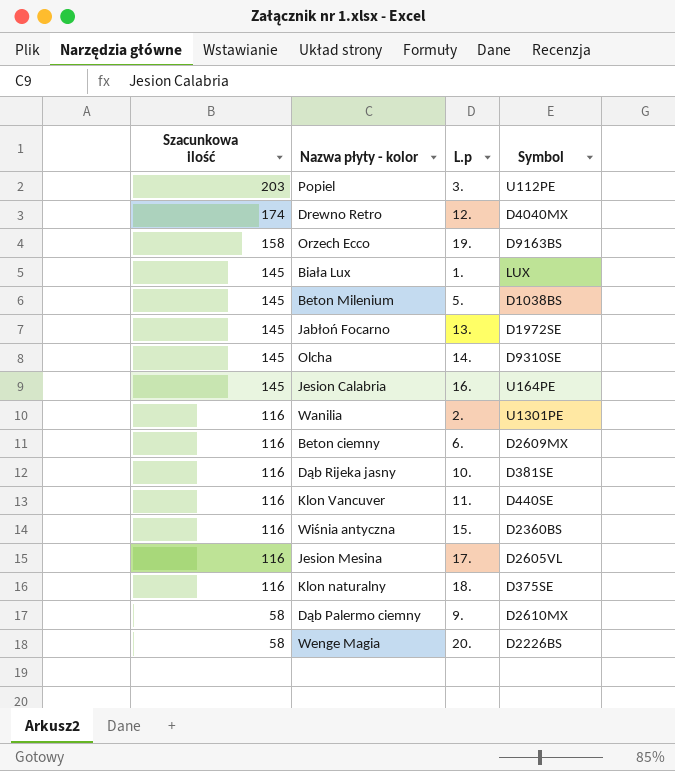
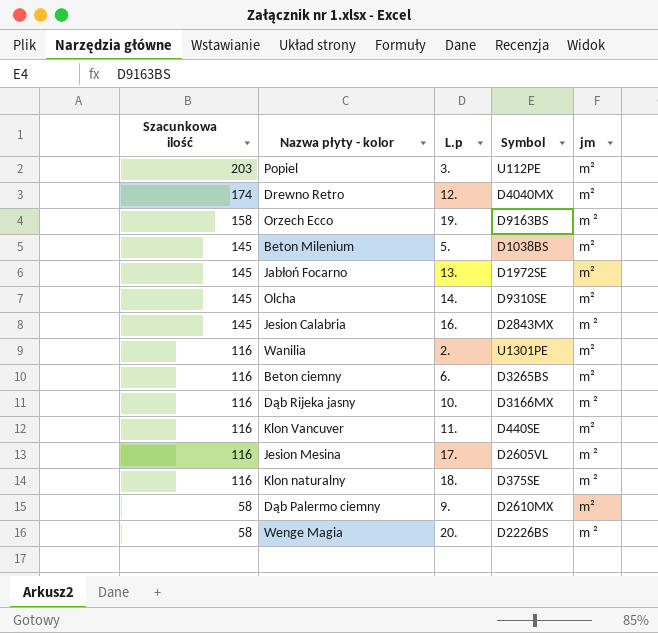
column jm | position: none -> 5
row Biała Lux: 145 | 1. | LUX -> none
row Wiśnia antyczna: 116 | 15. | D2360BS -> none
Jesion Calabria | Symbol: U164PE -> D2843MX
Beton ciemny | Symbol: D2609MX -> D3265BS
Dąb Rijeka jasny | Symbol: D381SE -> D3166MX

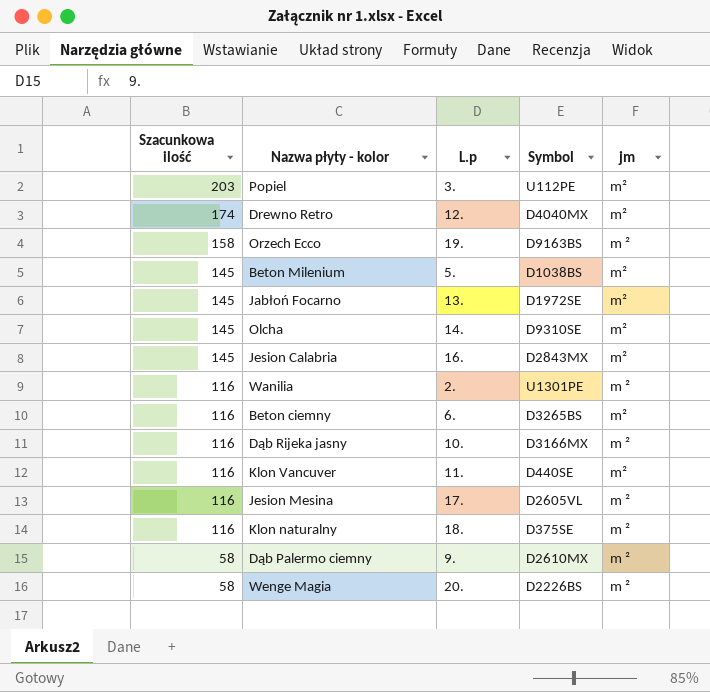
Jesion Calabria | jm: m ² -> m²
Wanilia | jm: m² -> m ²
Dąb Palermo ciemny | jm: m² -> m ²

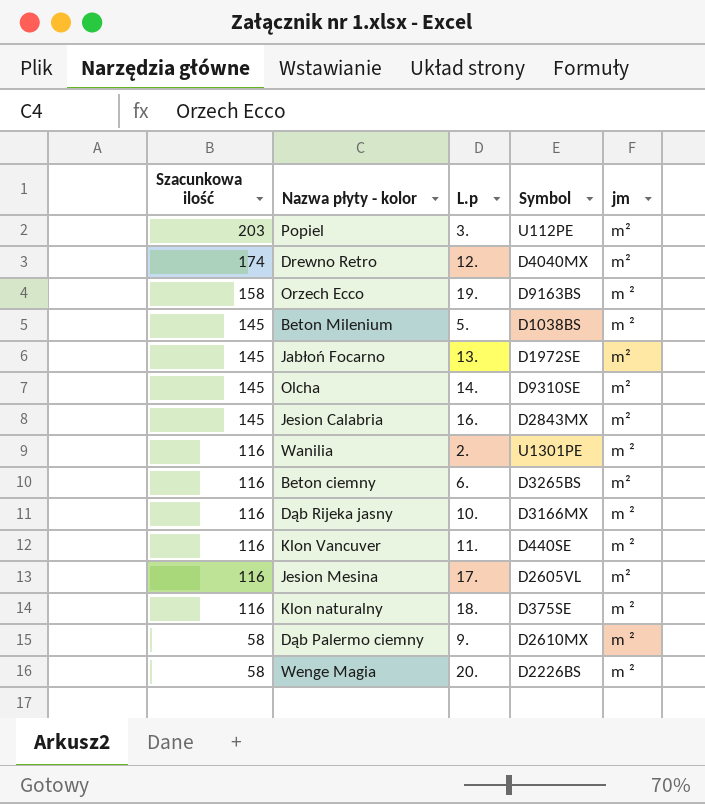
Beton Milenium | jm: m² -> m ²
Klon Vancuver | jm: m² -> m ²
Jesion Mesina | jm: m ² -> m²

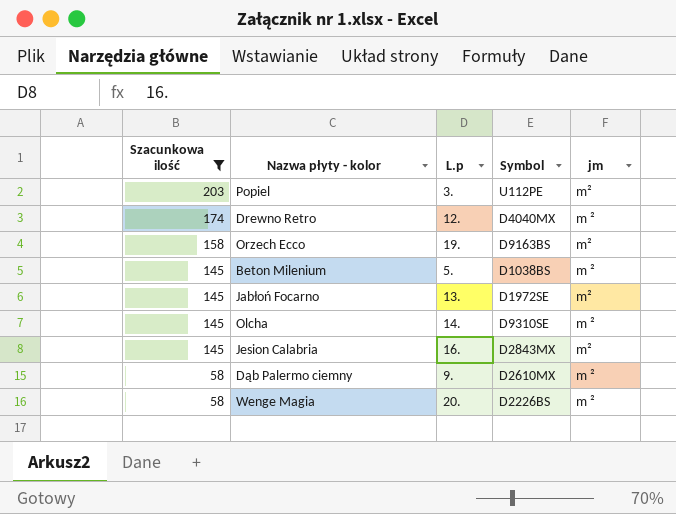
filter: none -> Szacunkowa ilość != 116
Drewno Retro | jm: m² -> m ²
Orzech Ecco | jm: m ² -> m²
Olcha | jm: m² -> m ²

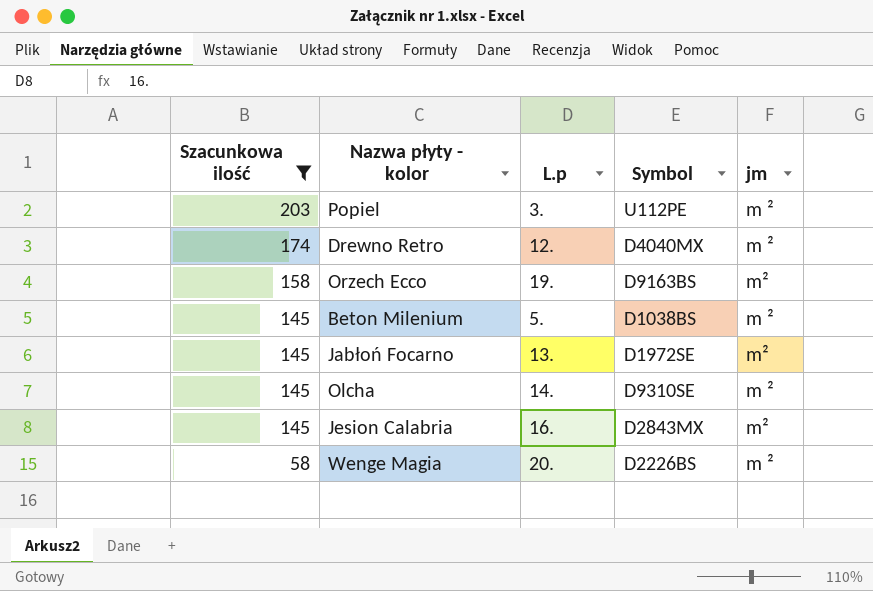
row Dąb Palermo ciemny: 58 | 9. | D2610MX | m ² -> none
Popiel | jm: m² -> m ²

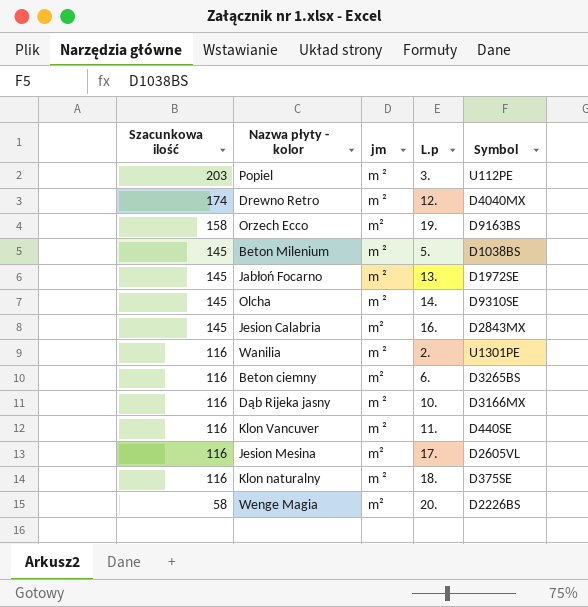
filter: Szacunkowa ilość != 116 -> none
column jm | position: 5 -> 3
Jabłoń Focarno | jm: m² -> m ²
Wenge Magia | jm: m ² -> m²

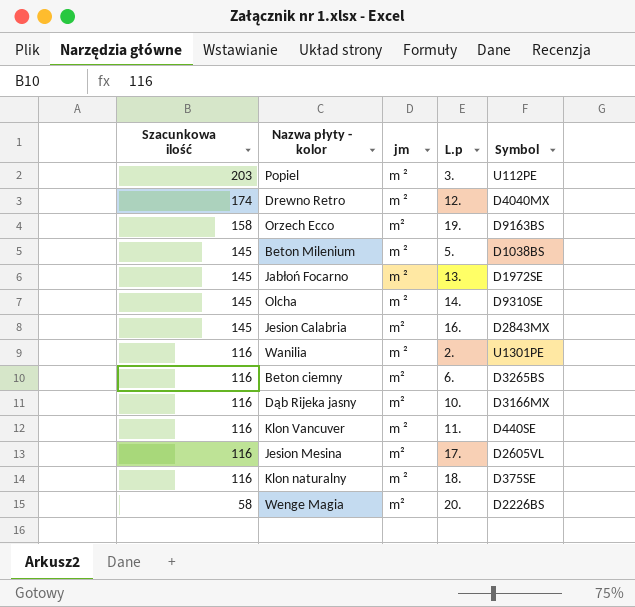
Dąb Rijeka jasny | jm: m ² -> m²

